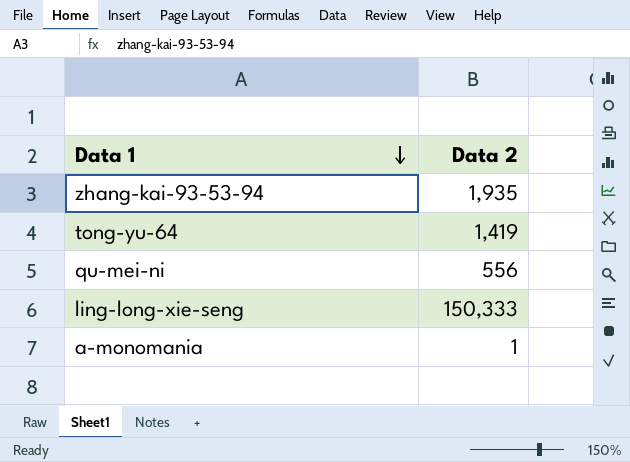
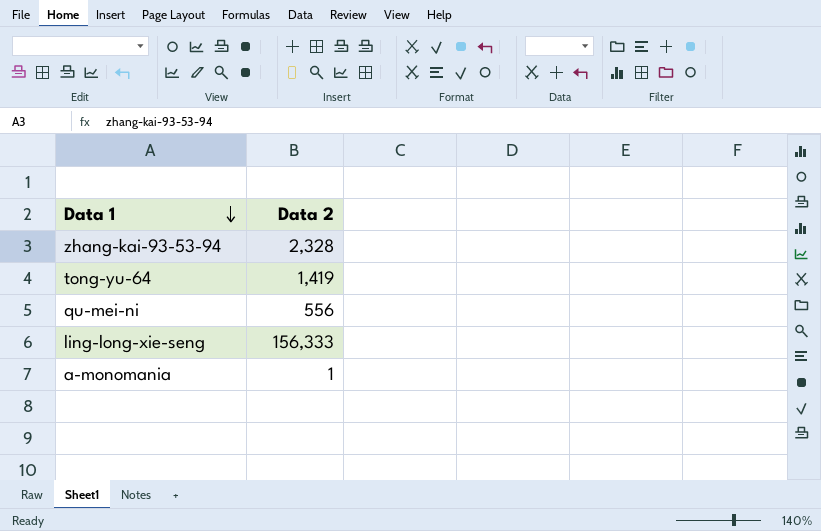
zhang-kai-93-53-94 | Data 2: 1,935 -> 2,328
ling-long-xie-seng | Data 2: 150,333 -> 156,333

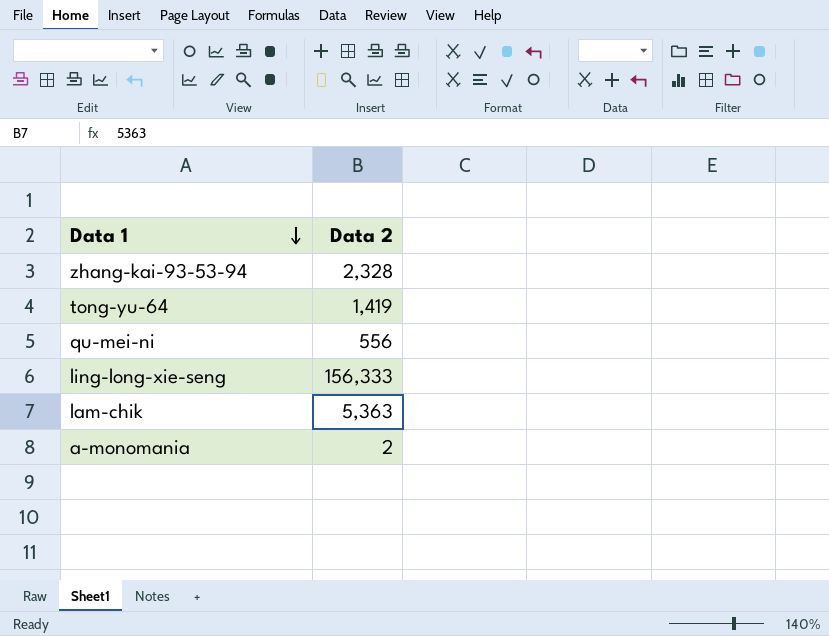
row lam-chik: none -> 5,363
a-monomania | Data 2: 1 -> 2

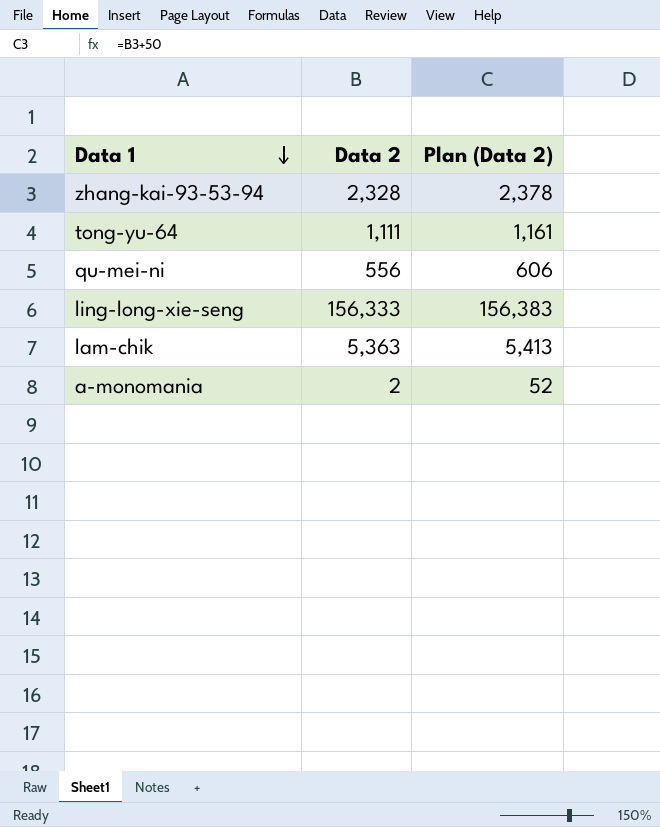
column Plan (Data 2) | formula: none -> [Data 2] + 50
tong-yu-64 | Data 2: 1,419 -> 1,111

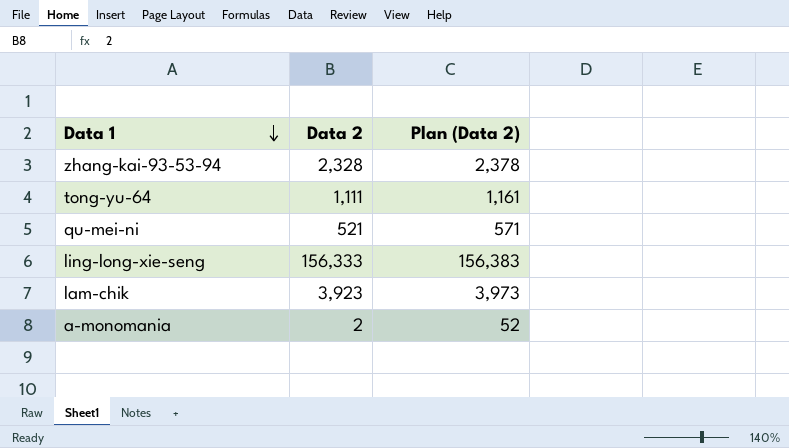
qu-mei-ni | Data 2: 556 -> 521
qu-mei-ni | Plan (Data 2): 606 -> 571
lam-chik | Data 2: 5,363 -> 3,923
lam-chik | Plan (Data 2): 5,413 -> 3,973

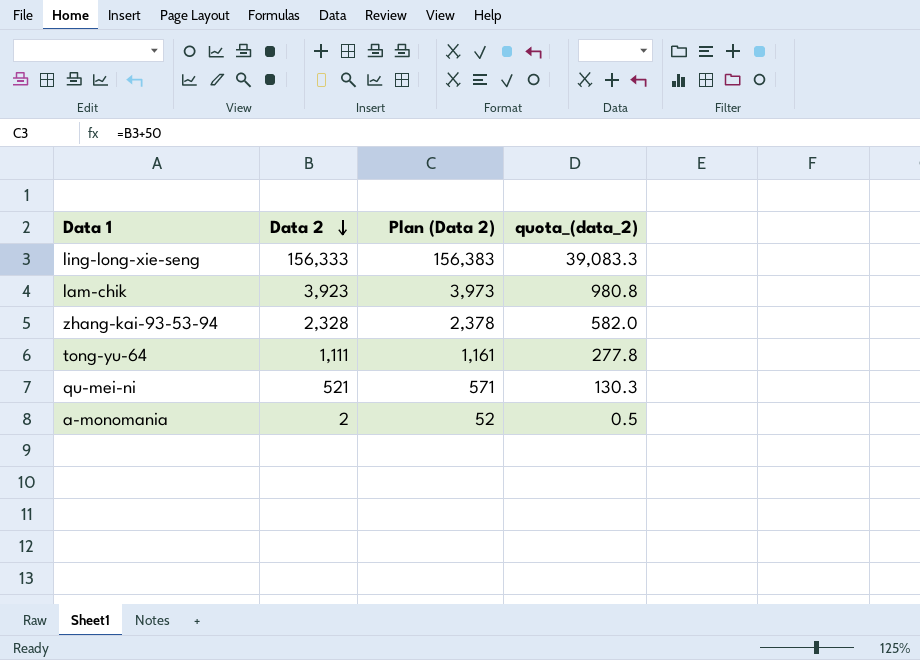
row order: Data 1 descending -> Data 2 descending
column quota_(data_2) | formula: none -> [Data 2] * 0.25

